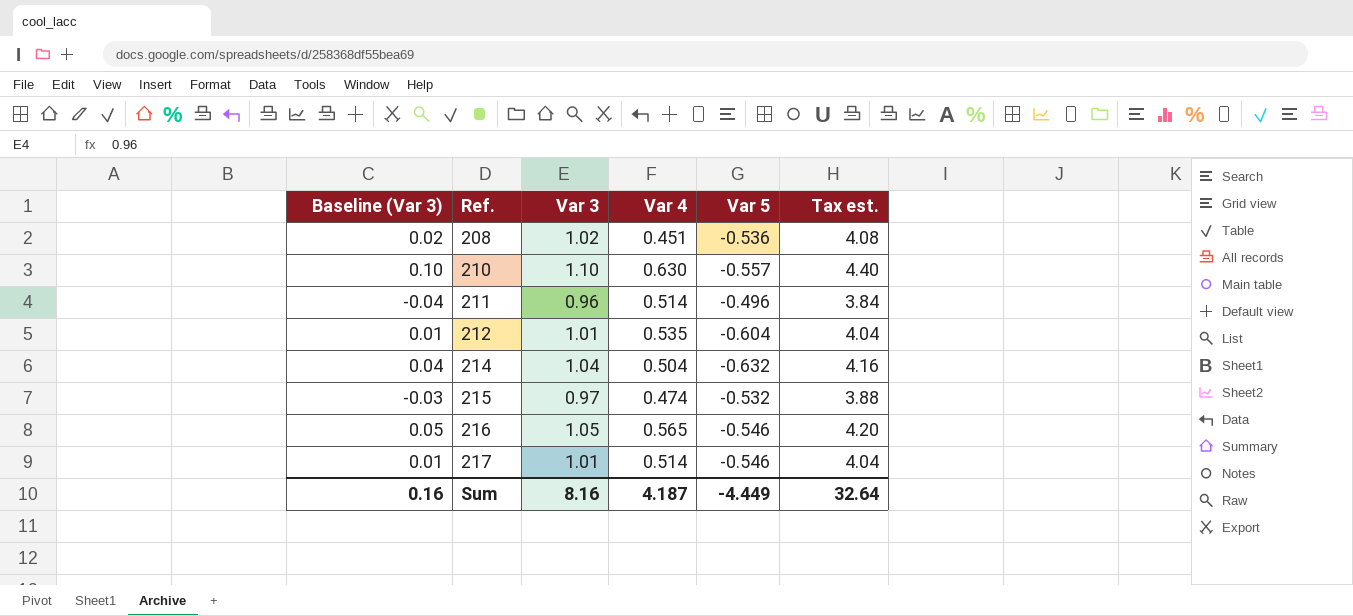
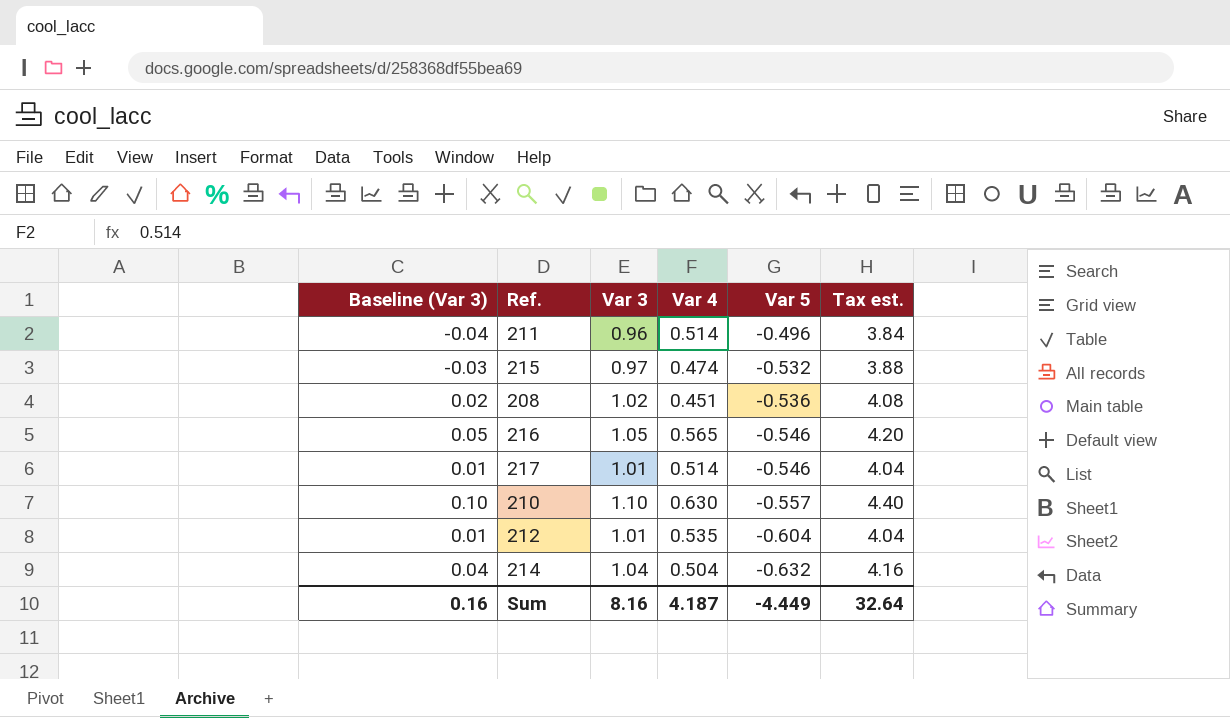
row order: Ref. ascending -> Var 5 descending

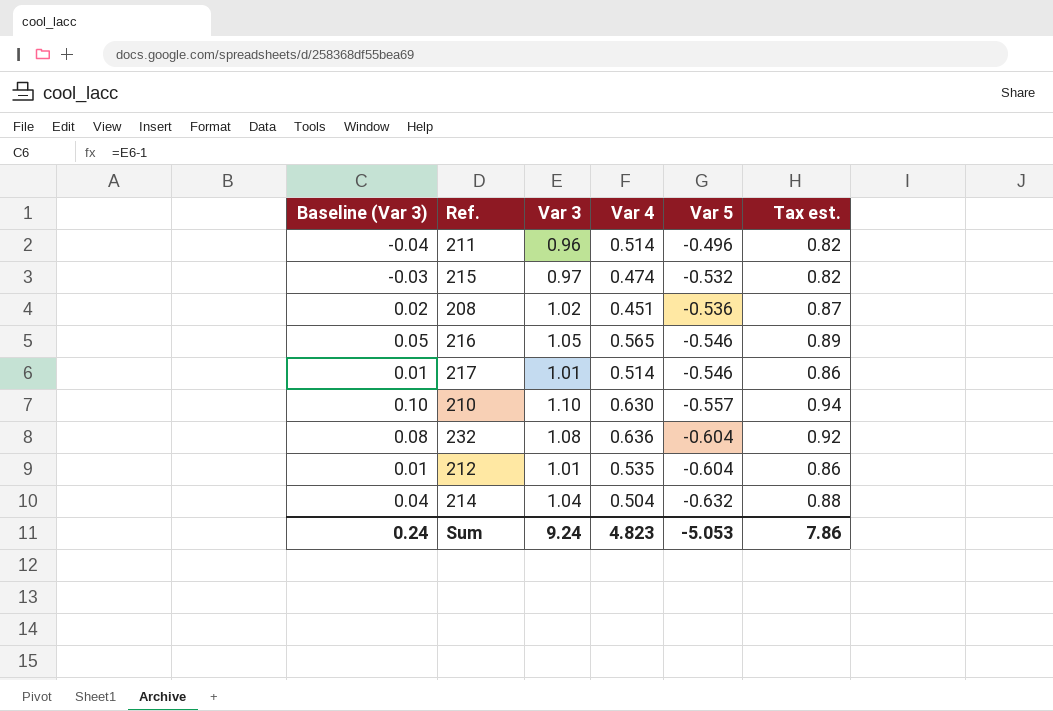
column Tax est. | formula: [Var 3] * 4 -> [Var 3] * 0.85
row 232: none -> 0.08 | 1.08 | 0.636 | -0.604 | 0.92
Sum | Baseline (Var 3): 0.16 -> 0.24
Sum | Var 3: 8.16 -> 9.24
Sum | Var 4: 4.187 -> 4.823
Sum | Var 5: -4.449 -> -5.053
Sum | Tax est.: 32.64 -> 7.86

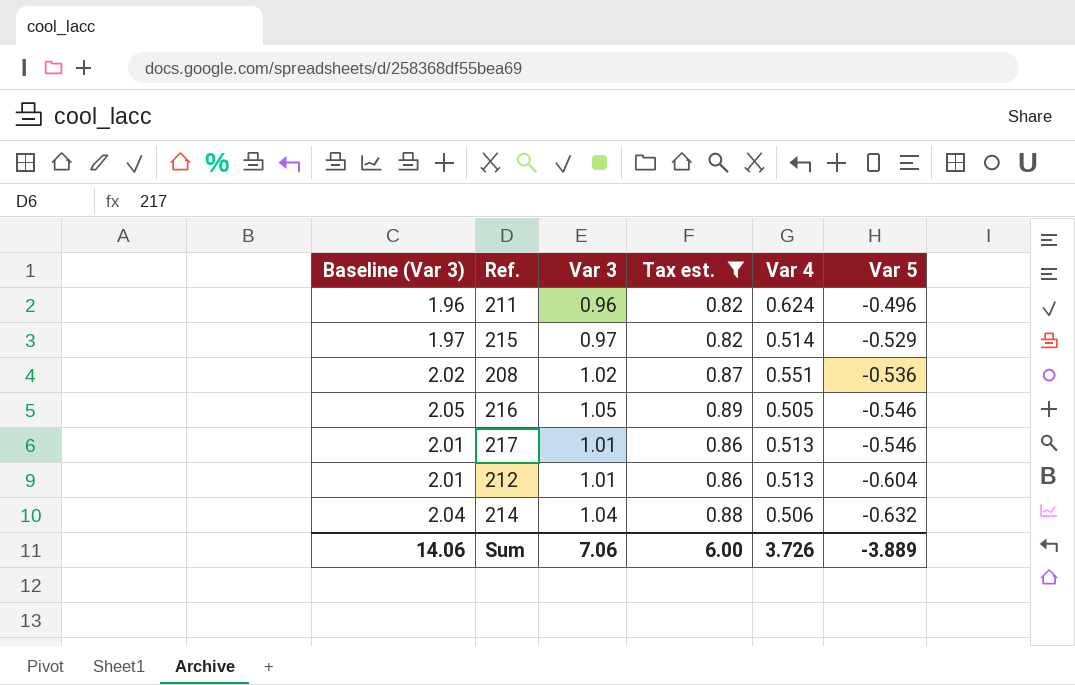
filter: none -> Tax est. <= 0.89
column Baseline (Var 3) | formula: [Var 3] - 1 -> [Var 3] + 1
column Tax est. | position: 6 -> 4
211 | Var 4: 0.514 -> 0.624
215 | Var 4: 0.474 -> 0.514
215 | Var 5: -0.532 -> -0.529
208 | Var 4: 0.451 -> 0.551
216 | Var 4: 0.565 -> 0.505
217 | Var 4: 0.514 -> 0.513
212 | Var 4: 0.535 -> 0.513
214 | Var 4: 0.504 -> 0.506
Sum | Baseline (Var 3): 0.24 -> 14.06
Sum | Var 3: 9.24 -> 7.06
Sum | Tax est.: 7.86 -> 6.00
Sum | Var 4: 4.823 -> 3.726
Sum | Var 5: -5.053 -> -3.889

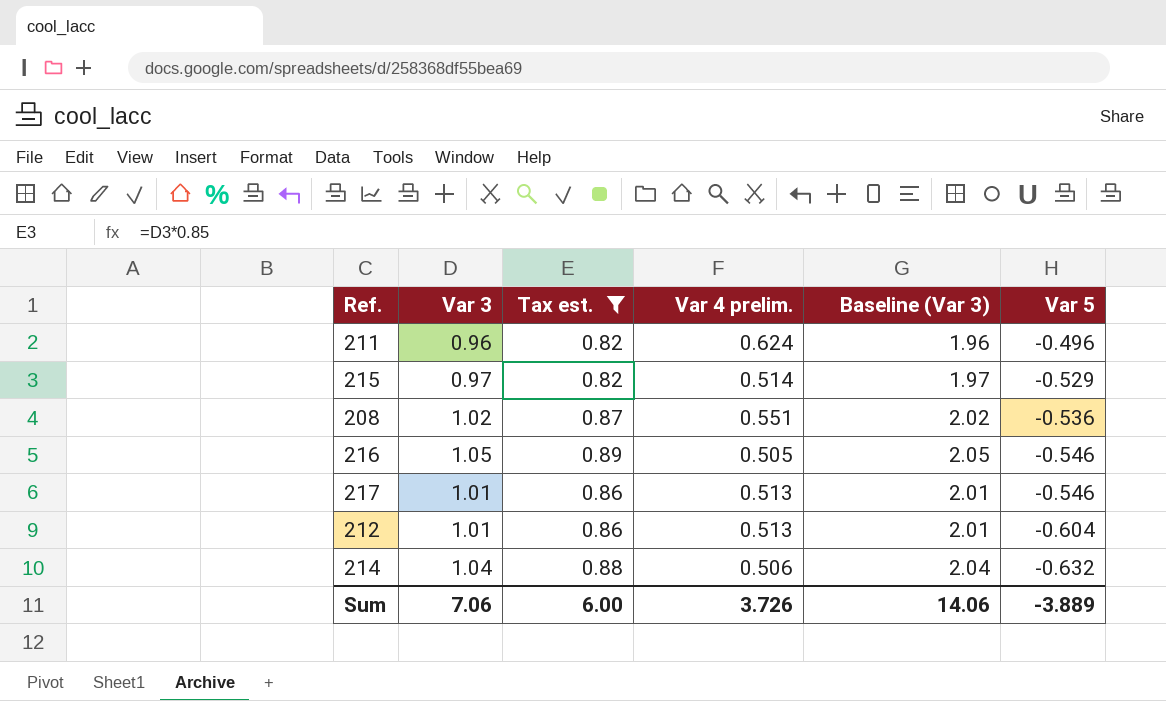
column name: Var 4 -> Var 4 prelim.
column Baseline (Var 3) | position: 1 -> 5

